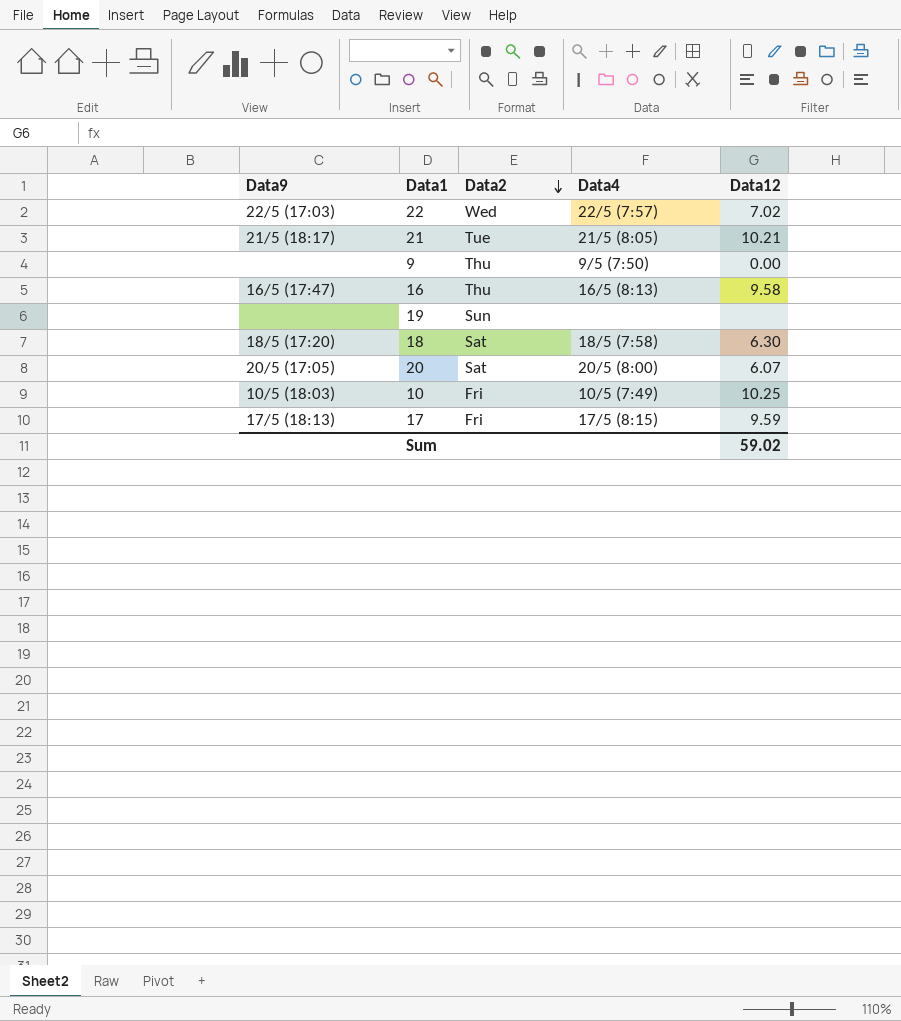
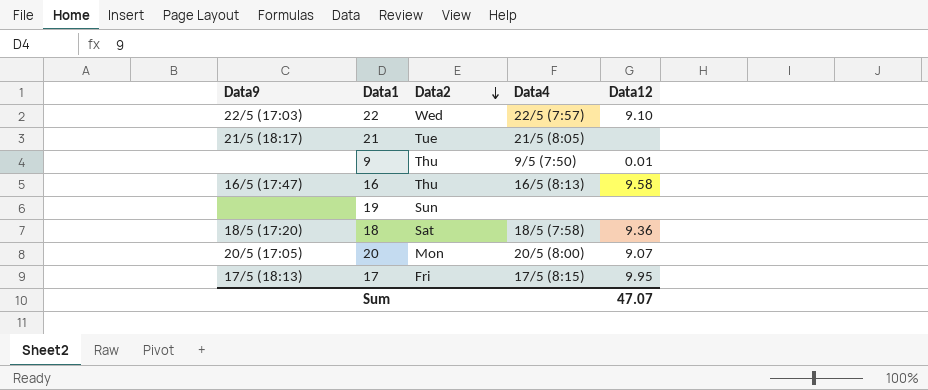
row 10: 10/5 (18:03) | Fri | 10/5 (7:49) | 10.25 -> none
22 | Data12: 7.02 -> 9.10
21 | Data12: 10.21 -> none
9 | Data12: 0.00 -> 0.01
18 | Data12: 6.30 -> 9.36
20 | Data2: Sat -> Mon
20 | Data12: 6.07 -> 9.07
17 | Data12: 9.59 -> 9.95
Sum | Data12: 59.02 -> 47.07

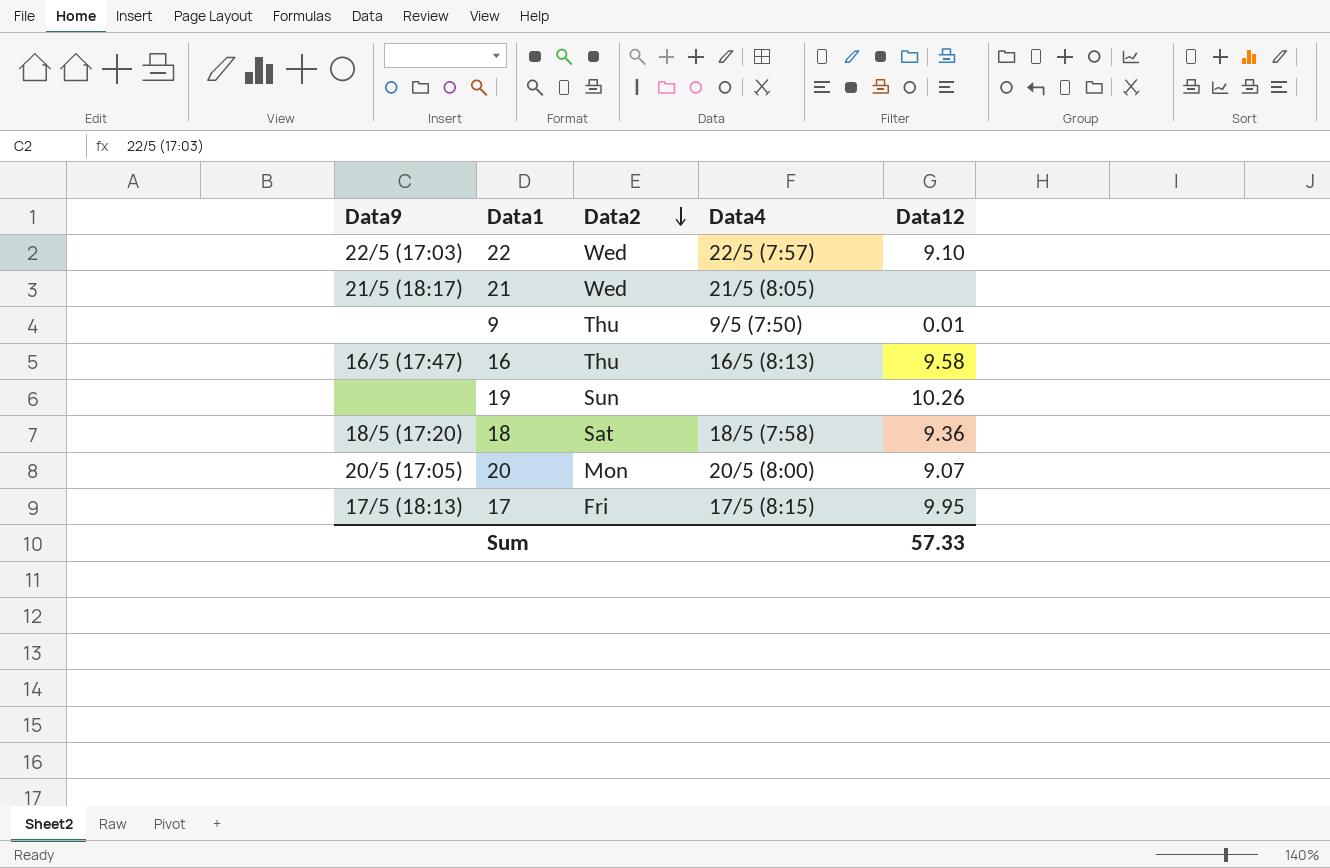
21 | Data2: Tue -> Wed
19 | Data12: none -> 10.26
Sum | Data12: 47.07 -> 57.33

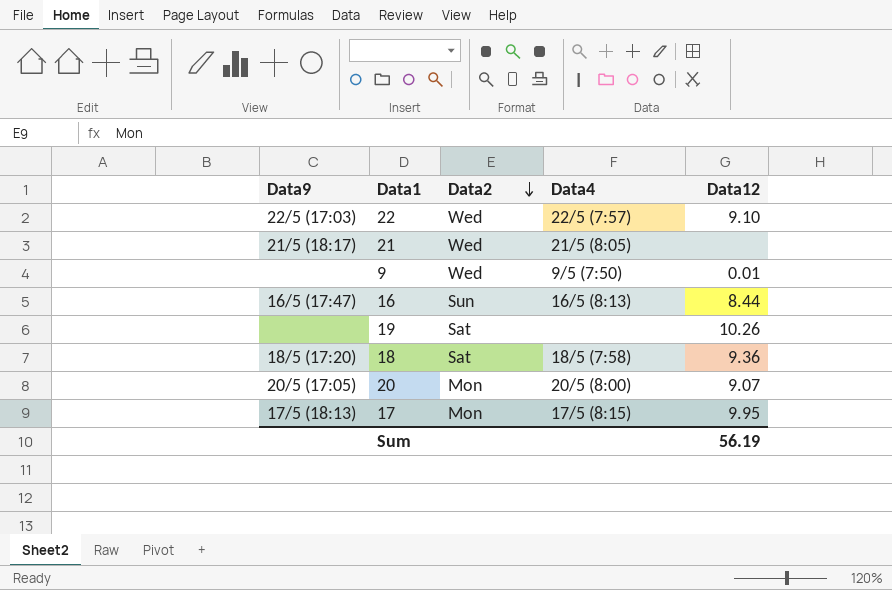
9 | Data2: Thu -> Wed
16 | Data2: Thu -> Sun
16 | Data12: 9.58 -> 8.44
19 | Data2: Sun -> Sat
17 | Data2: Fri -> Mon
Sum | Data12: 57.33 -> 56.19

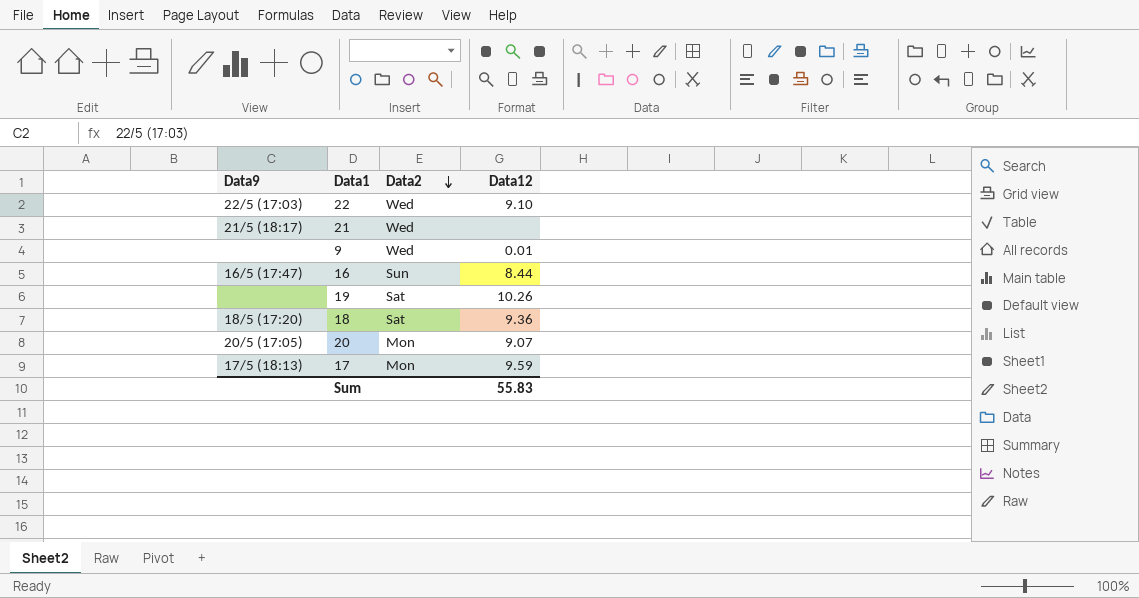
column Data4 | position: 4 -> none
17 | Data12: 9.95 -> 9.59
Sum | Data12: 56.19 -> 55.83

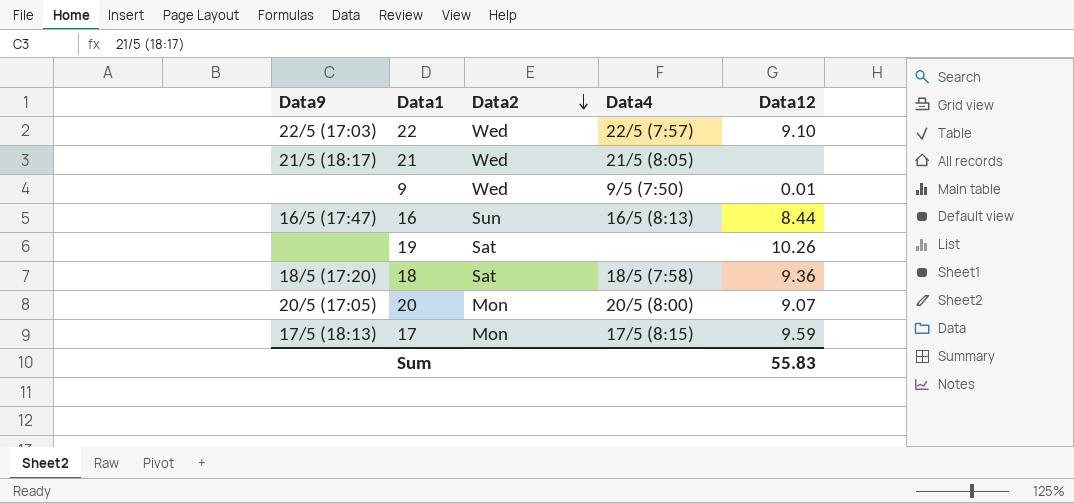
column Data4 | position: none -> 4

